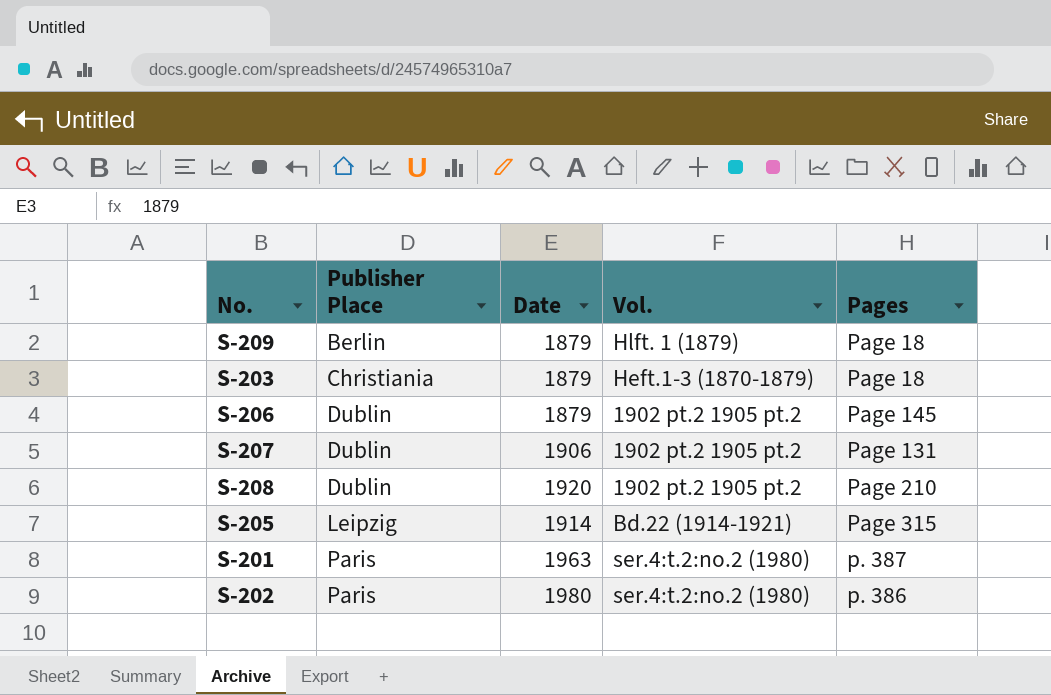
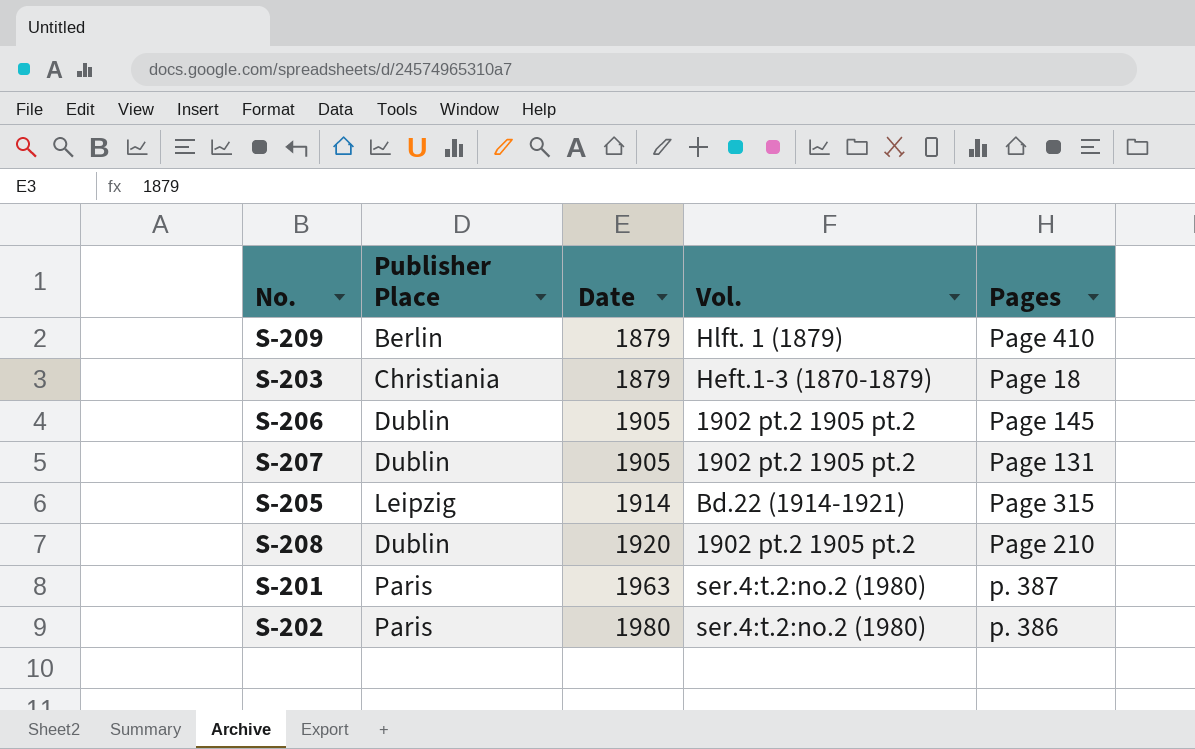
row order: Publisher Place ascending -> Date ascending
S-209 | Pages: Page 18 -> Page 410
S-206 | Date: 1879 -> 1905
S-207 | Date: 1906 -> 1905

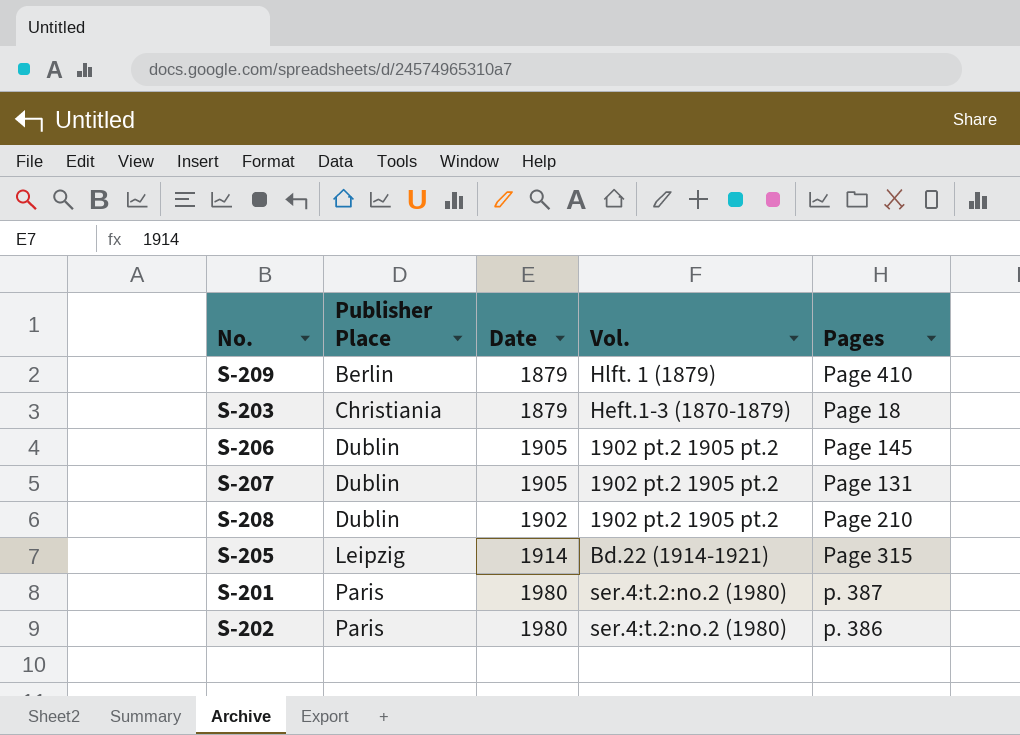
row order: Date ascending -> Publisher Place ascending
S-208 | Date: 1920 -> 1902
S-201 | Date: 1963 -> 1980

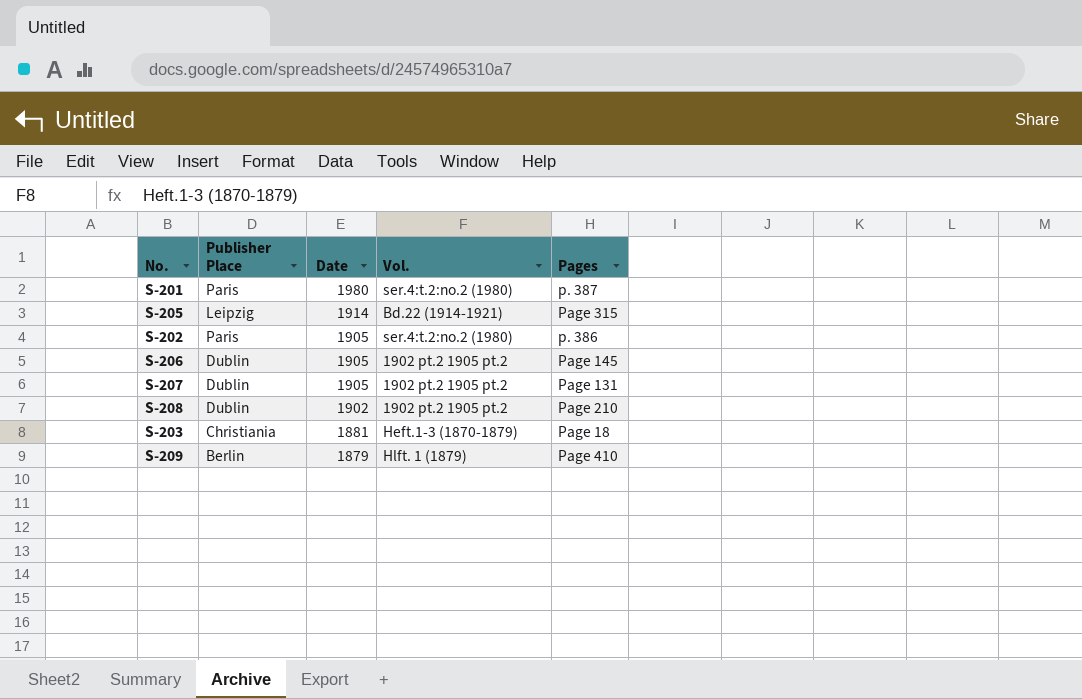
row order: Publisher Place ascending -> Date descending
S-202 | Date: 1980 -> 1905
S-203 | Date: 1879 -> 1881

